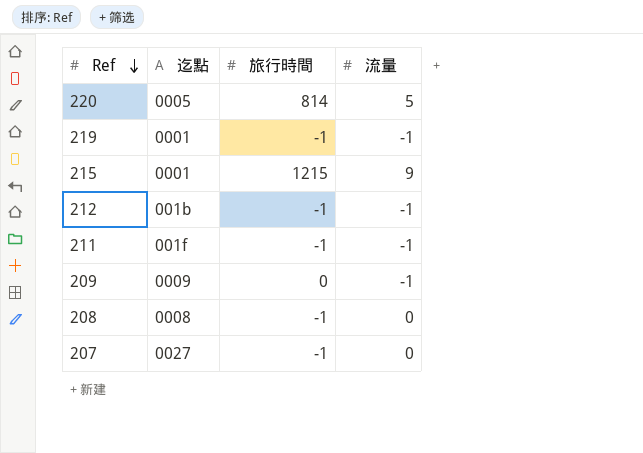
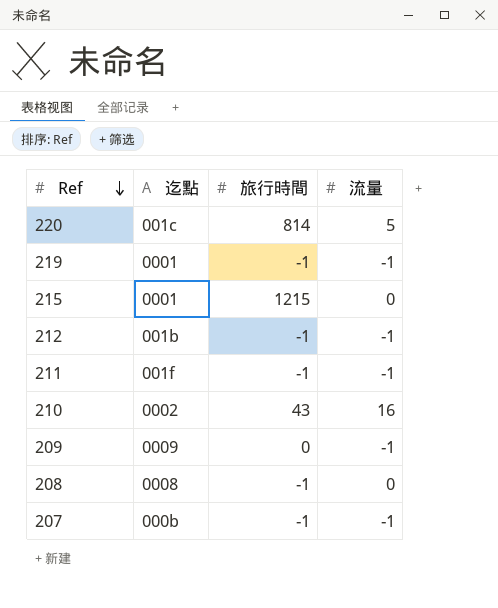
220 | 迄點: 0005 -> 001c
215 | 流量: 9 -> 0
row 210: none -> 0002 | 43 | 16
207 | 迄點: 0027 -> 000b
207 | 流量: 0 -> -1

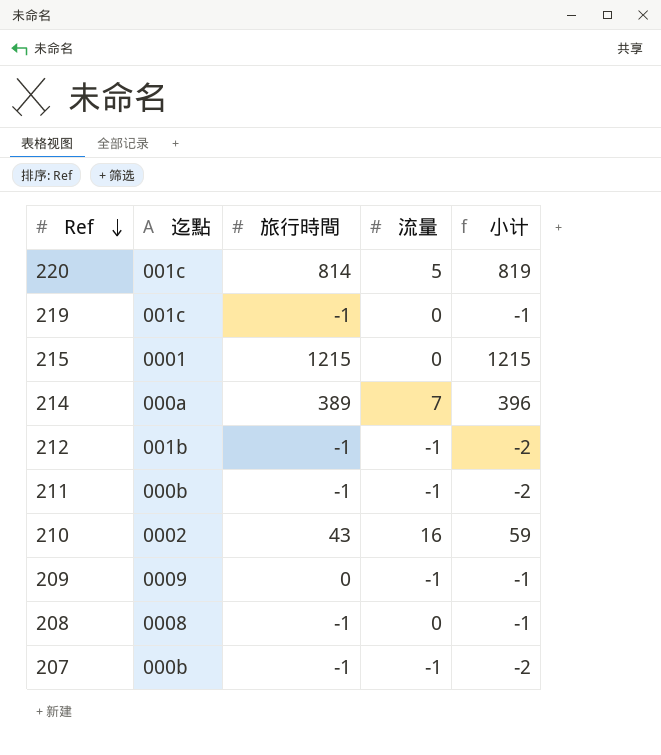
column 小计 | formula: none -> [旅行時間] + [流量]
219 | 迄點: 0001 -> 001c
219 | 流量: -1 -> 0
row 214: none -> 000a | 389 | 7 | 396
211 | 迄點: 001f -> 000b

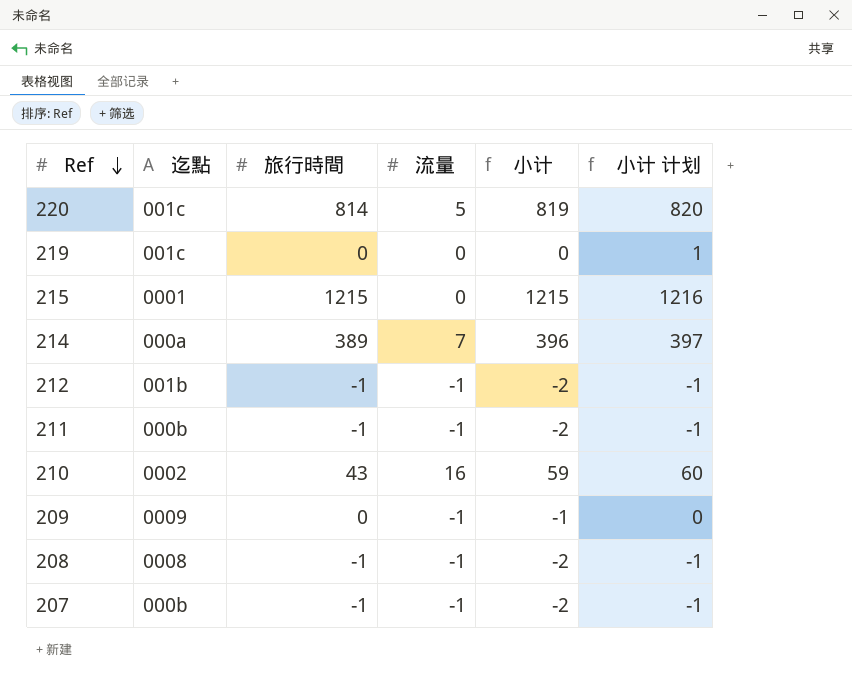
column 小计 计划 | formula: none -> [小计] + 1
219 | 旅行時間: -1 -> 0
219 | 小计: -1 -> 0
208 | 流量: 0 -> -1
208 | 小计: -1 -> -2

